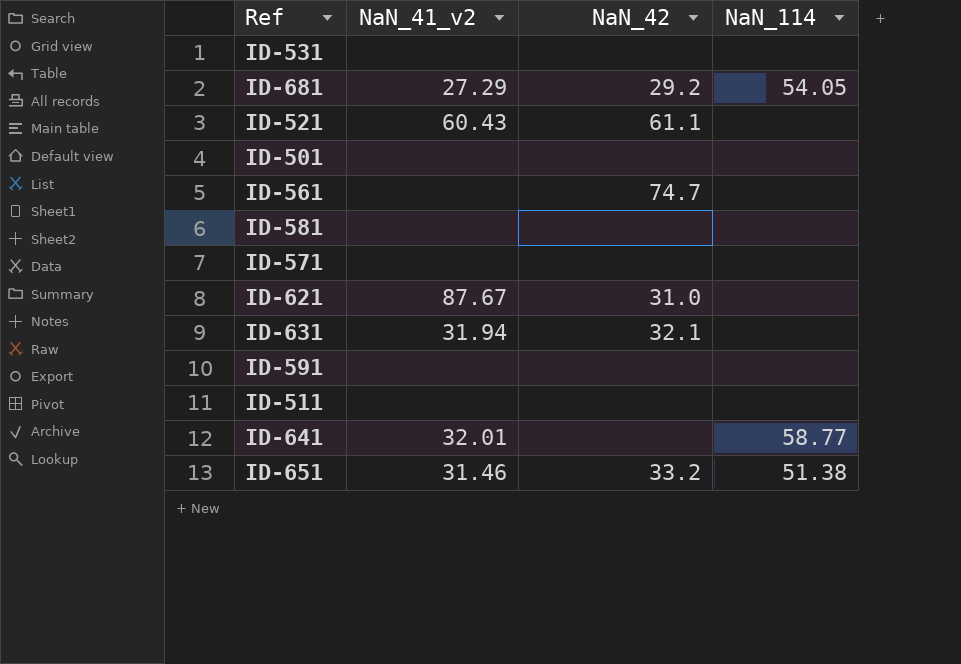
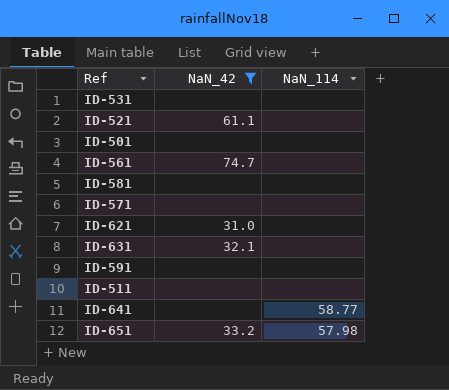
filter: none -> NaN_42 != 29.2
column NaN_41_v2 | position: 2 -> none
ID-651 | NaN_114: 51.38 -> 57.98

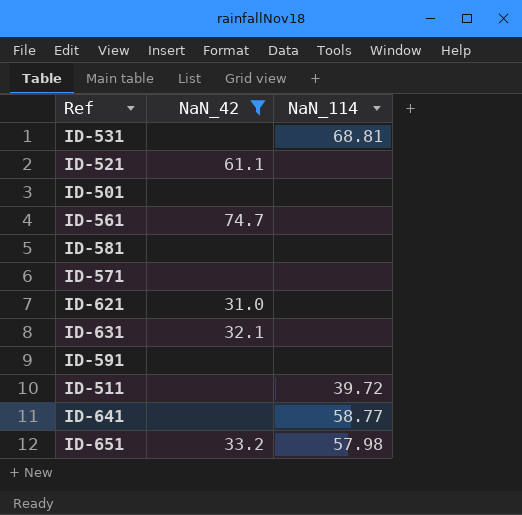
ID-531 | NaN_114: none -> 68.81
ID-511 | NaN_114: none -> 39.72

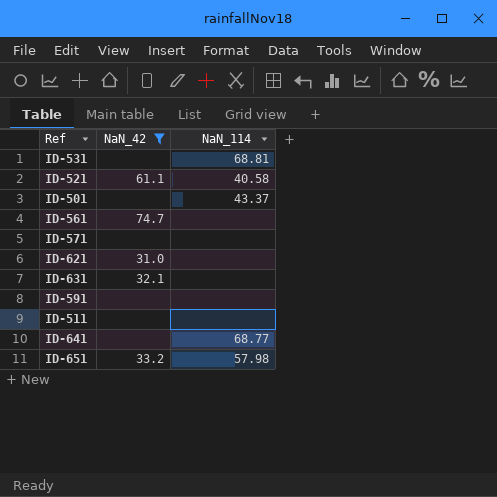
row ID-581: none | none -> none
ID-521 | NaN_114: none -> 40.58
ID-501 | NaN_114: none -> 43.37
ID-511 | NaN_114: 39.72 -> none
ID-641 | NaN_114: 58.77 -> 68.77

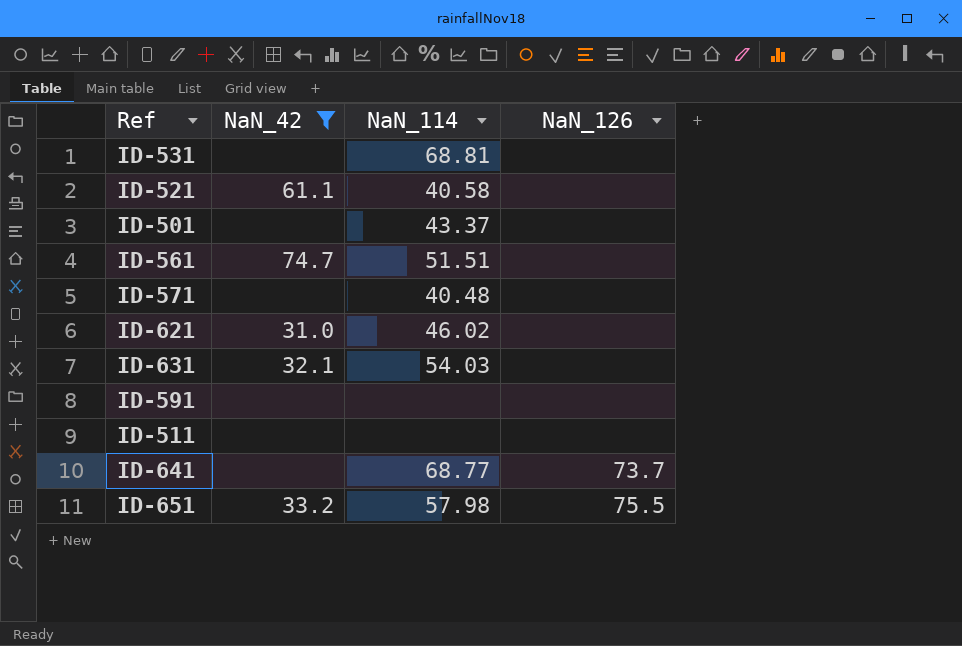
column NaN_126 | position: none -> 4
ID-561 | NaN_114: none -> 51.51
ID-571 | NaN_114: none -> 40.48
ID-621 | NaN_114: none -> 46.02
ID-631 | NaN_114: none -> 54.03

